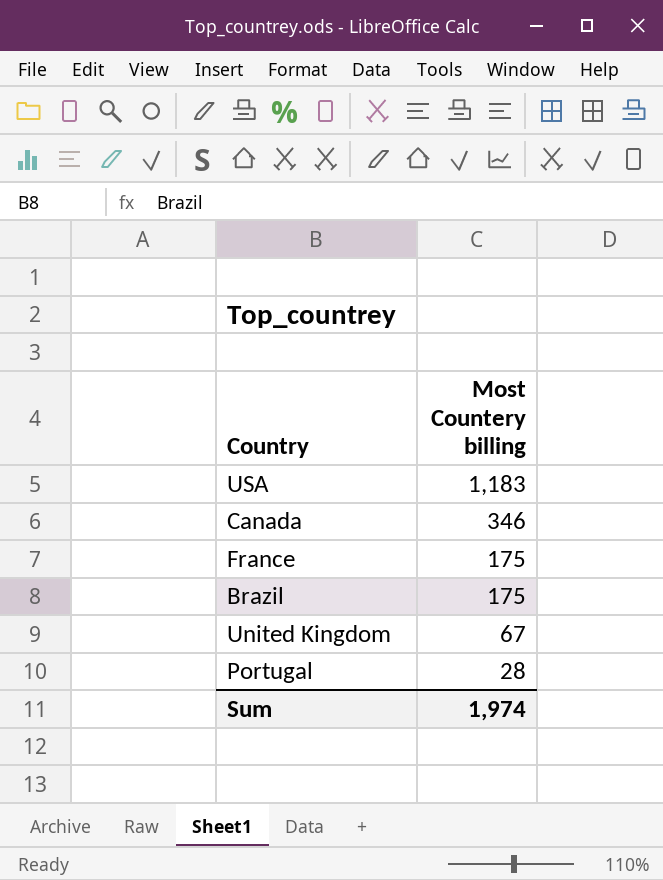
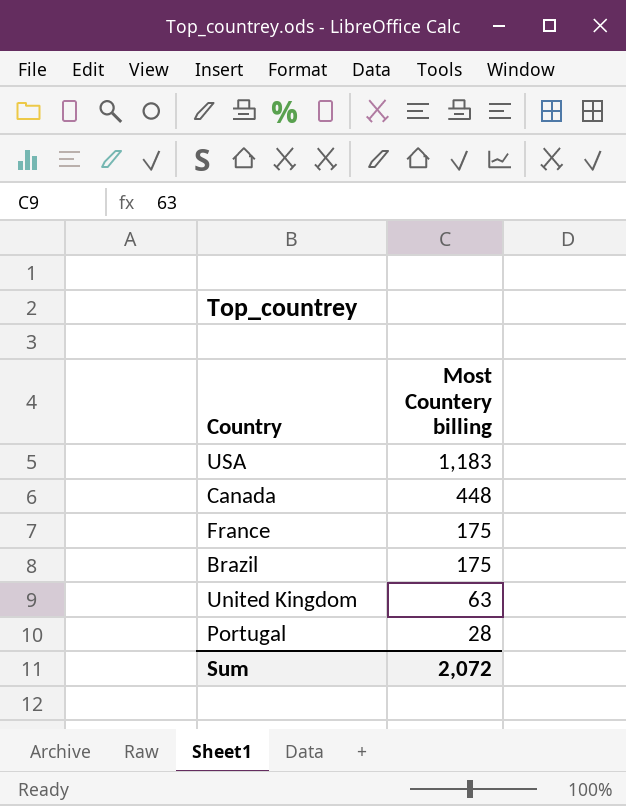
Canada | Most Countery billing: 346 -> 448
United Kingdom | Most Countery billing: 67 -> 63
Sum | Most Countery billing: 1,974 -> 2,072

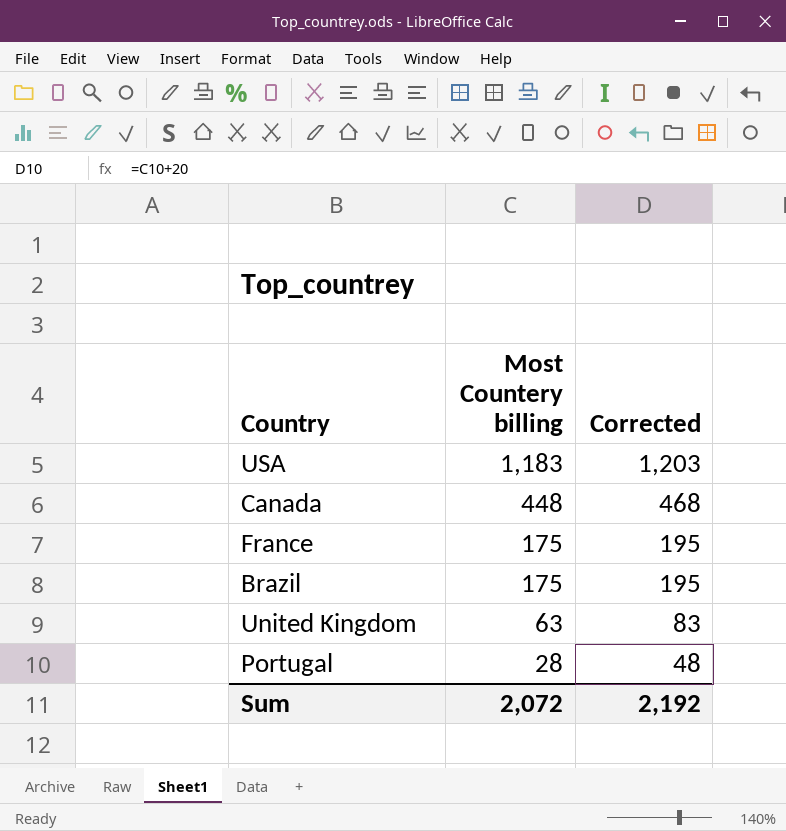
column Corrected | formula: none -> [Most Countery billing] + 20

